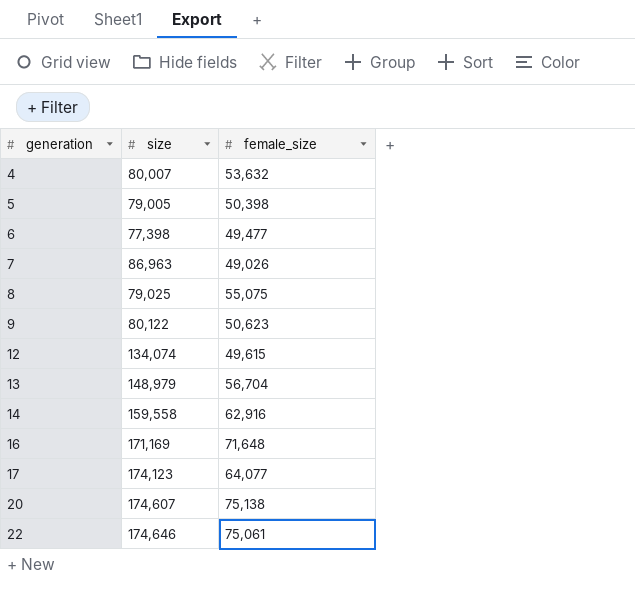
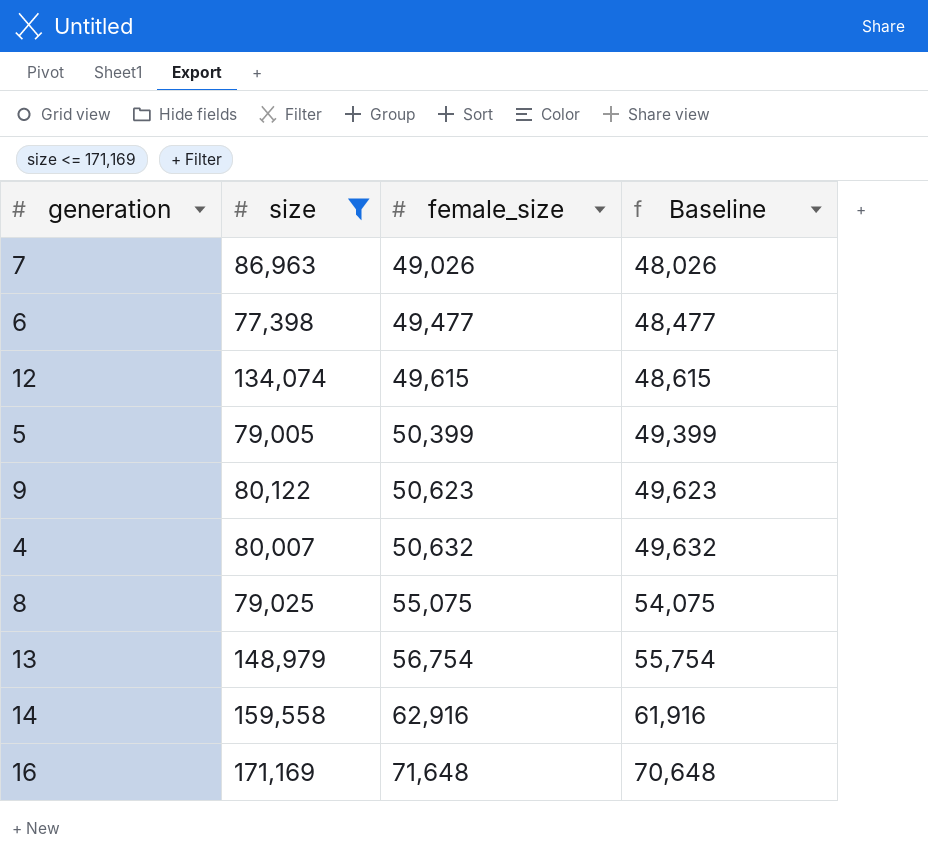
filter: none -> size <= 171,169
row order: generation ascending -> female_size ascending
column Baseline | formula: none -> [female_size] - 1000
5 | female_size: 50,398 -> 50,399
4 | female_size: 53,632 -> 50,632
13 | female_size: 56,704 -> 56,754

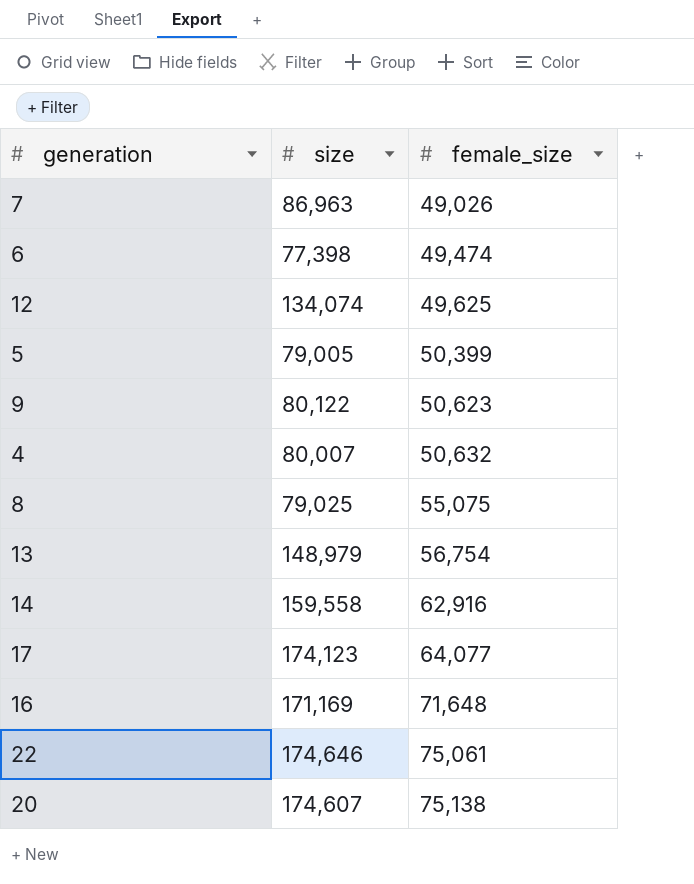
filter: size <= 171,169 -> none
column Baseline | formula: [female_size] - 1000 -> none
6 | female_size: 49,477 -> 49,474
12 | female_size: 49,615 -> 49,625

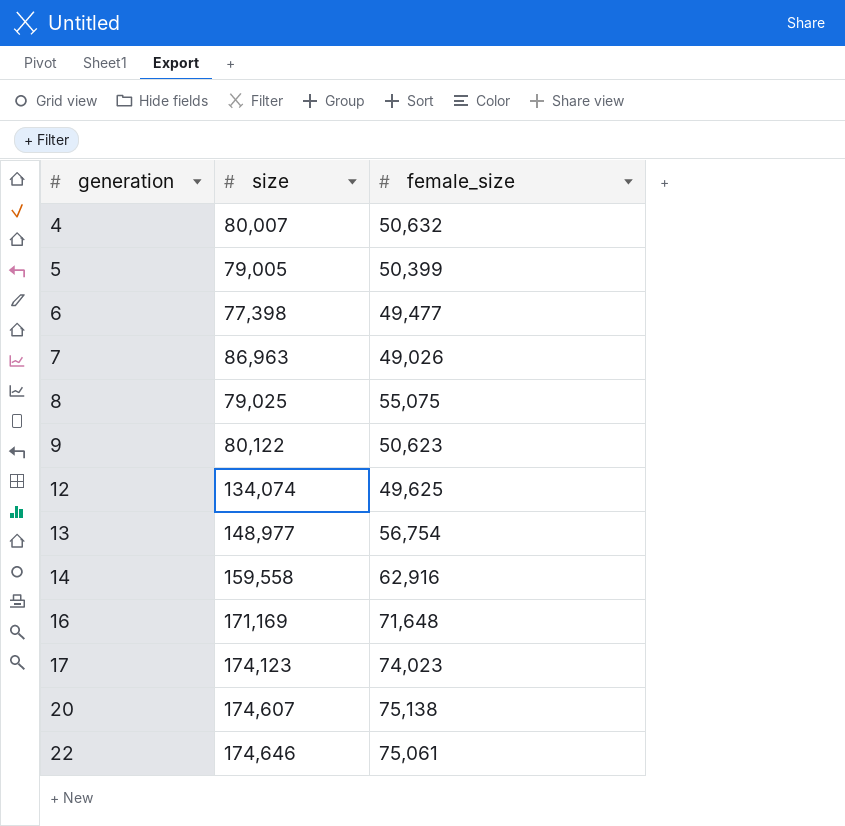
row order: female_size ascending -> generation ascending
6 | female_size: 49,474 -> 49,477
13 | size: 148,979 -> 148,977
17 | female_size: 64,077 -> 74,023

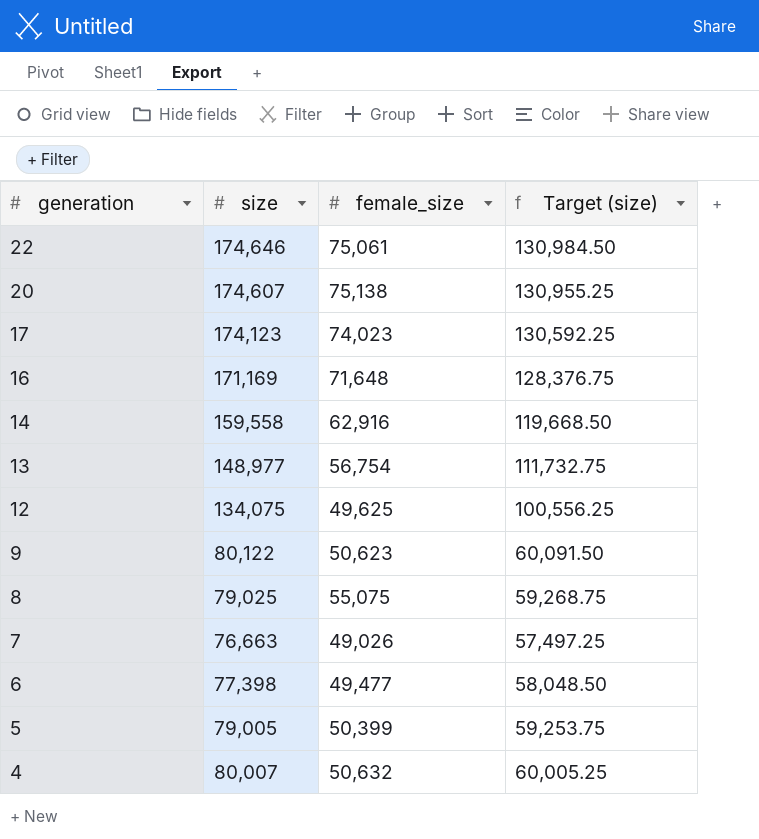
row order: generation ascending -> generation descending
column Target (size) | formula: none -> [size] * 0.75
12 | size: 134,074 -> 134,075
7 | size: 86,963 -> 76,663

